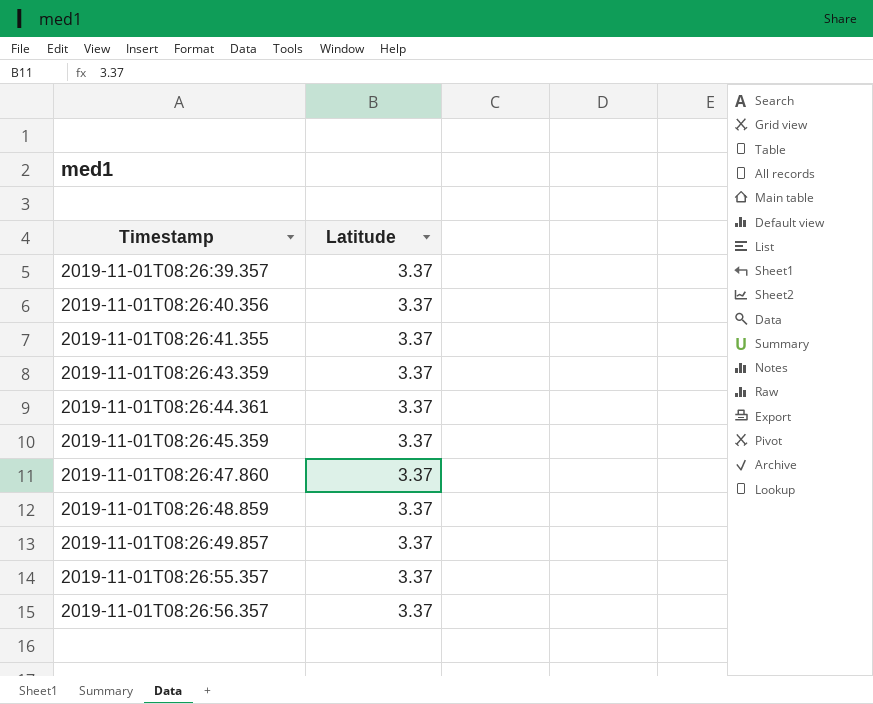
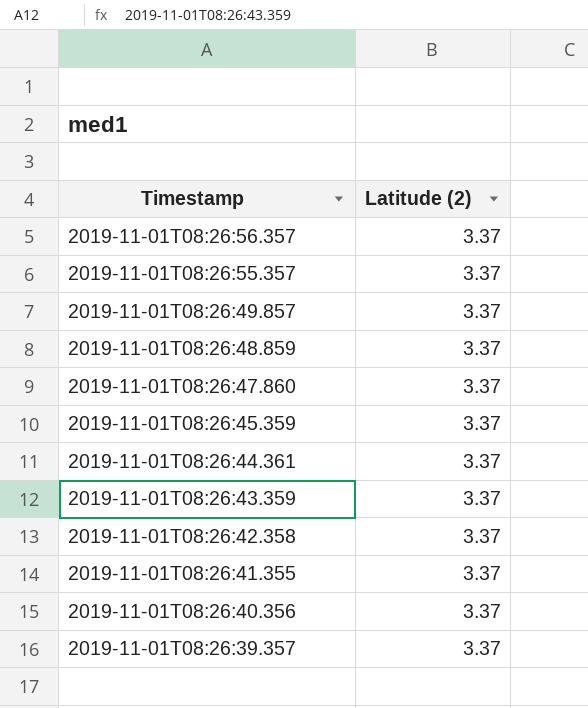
row order: Timestamp ascending -> Timestamp descending
column name: Latitude -> Latitude (2)
row 2019-11-01T08:26:42.358: none -> 3.37

